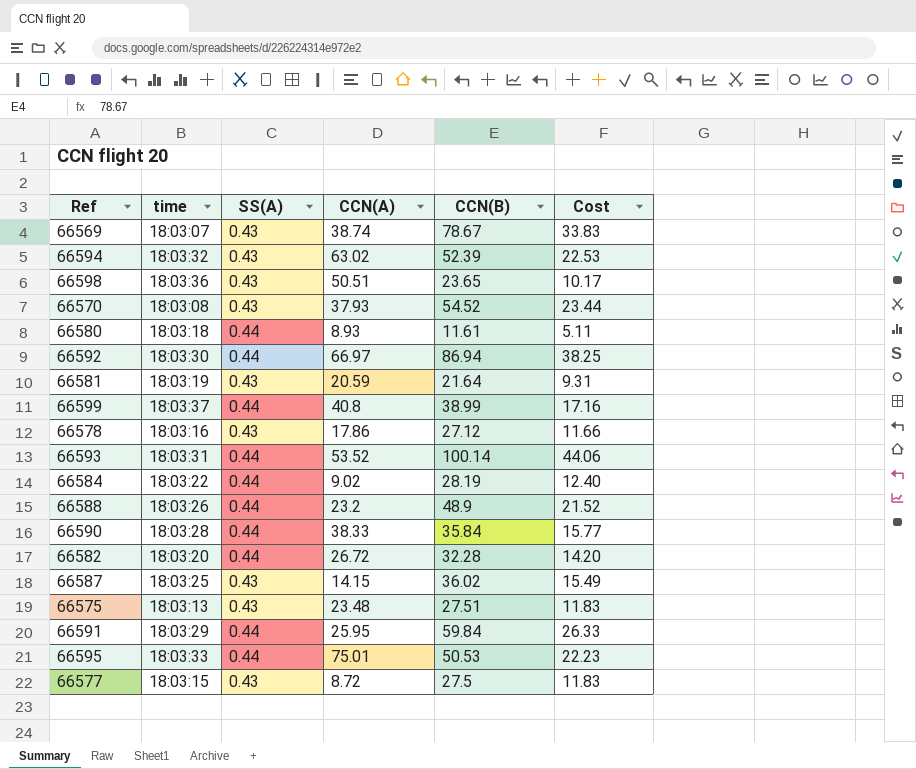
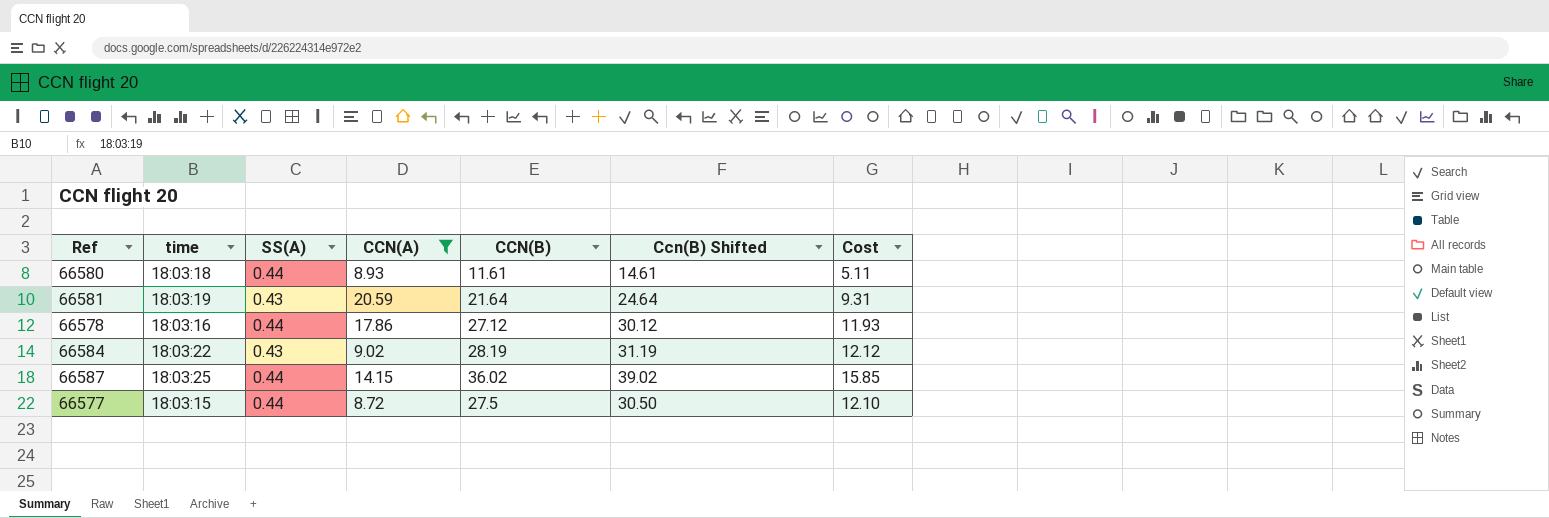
filter: none -> CCN(A) <= 20.59
column Ccn(B) Shifted | formula: none -> [CCN(B)] + 3
66578 | SS(A): 0.43 -> 0.44
66578 | Cost: 11.66 -> 11.93
66584 | SS(A): 0.44 -> 0.43
66584 | Cost: 12.40 -> 12.12
66587 | SS(A): 0.43 -> 0.44
66587 | Cost: 15.49 -> 15.85
66577 | SS(A): 0.43 -> 0.44
66577 | Cost: 11.83 -> 12.10

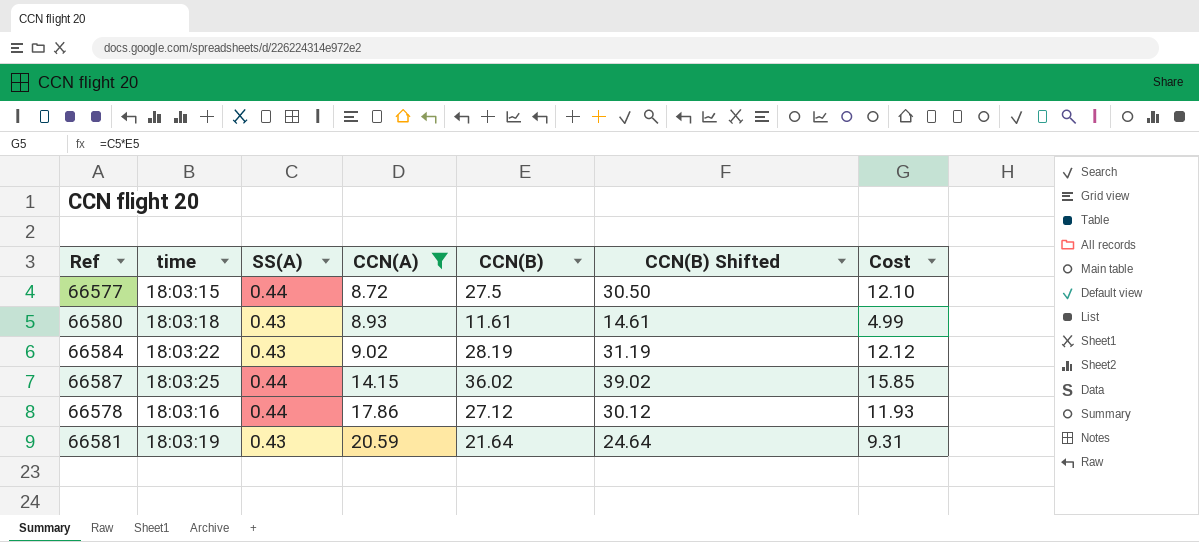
row order: none -> CCN(A) ascending
column name: Ccn(B) Shifted -> CCN(B) Shifted
66580 | SS(A): 0.44 -> 0.43
66580 | Cost: 5.11 -> 4.99

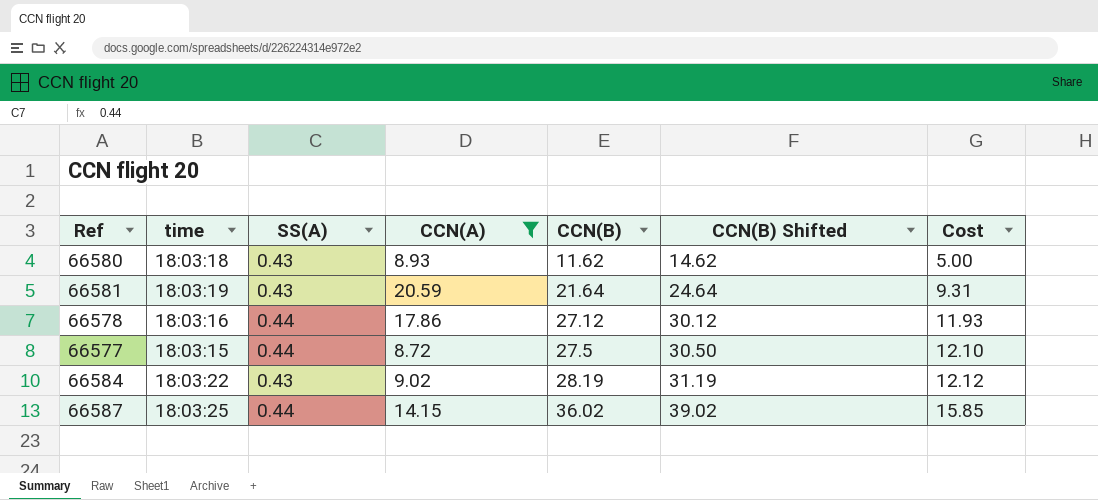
row order: CCN(A) ascending -> CCN(B) ascending
66580 | CCN(B): 11.61 -> 11.62
66580 | CCN(B) Shifted: 14.61 -> 14.62
66580 | Cost: 4.99 -> 5.00

